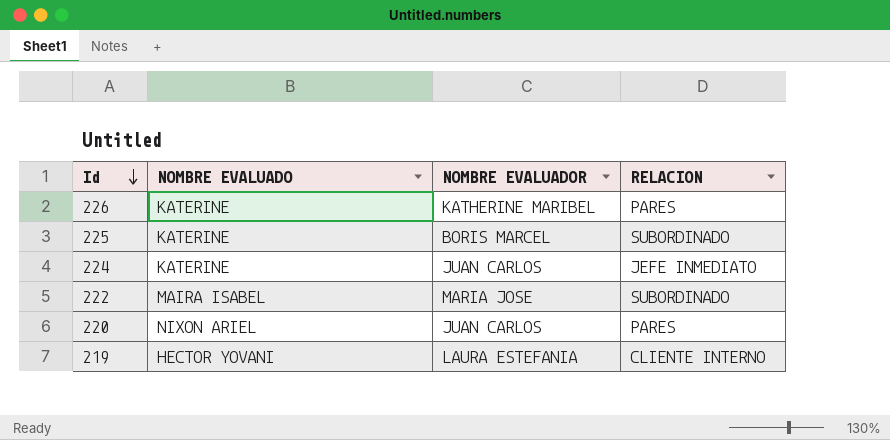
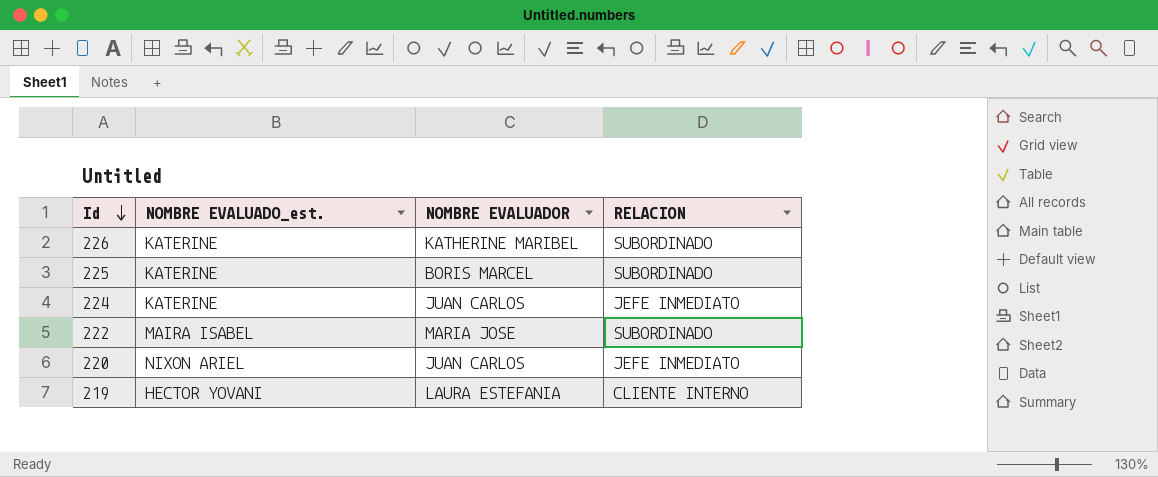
column name: NOMBRE EVALUADO -> NOMBRE EVALUADO_est.
226 | RELACION: PARES -> SUBORDINADO
220 | RELACION: PARES -> JEFE INMEDIATO

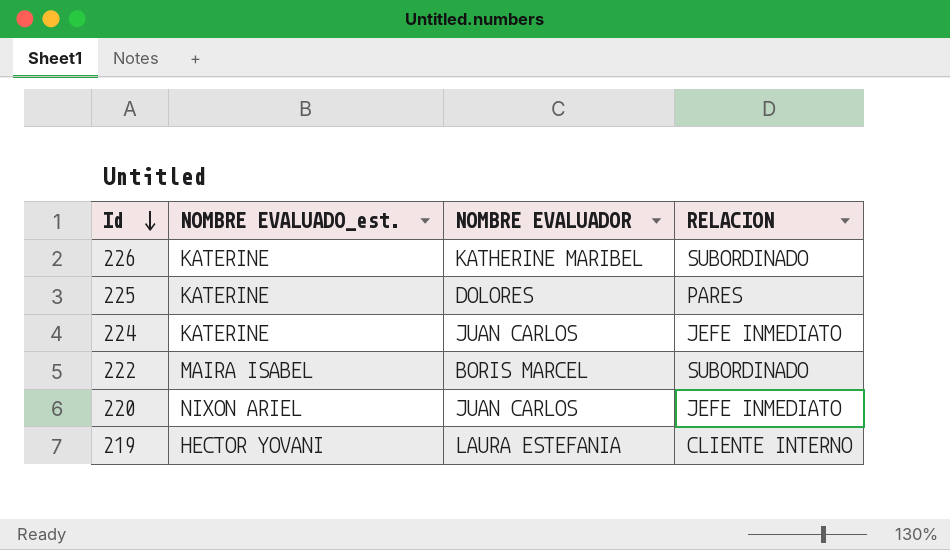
225 | NOMBRE EVALUADOR: BORIS MARCEL -> DOLORES
225 | RELACION: SUBORDINADO -> PARES
222 | NOMBRE EVALUADOR: MARIA JOSE -> BORIS MARCEL

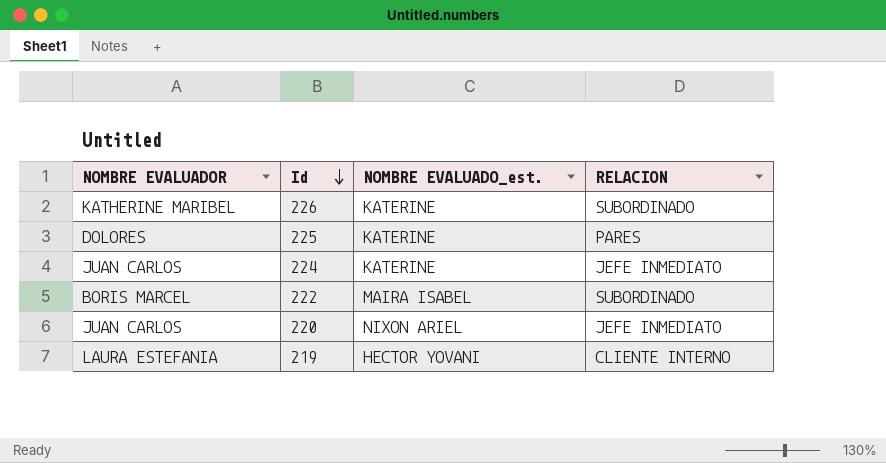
column NOMBRE EVALUADOR | position: 3 -> 1

